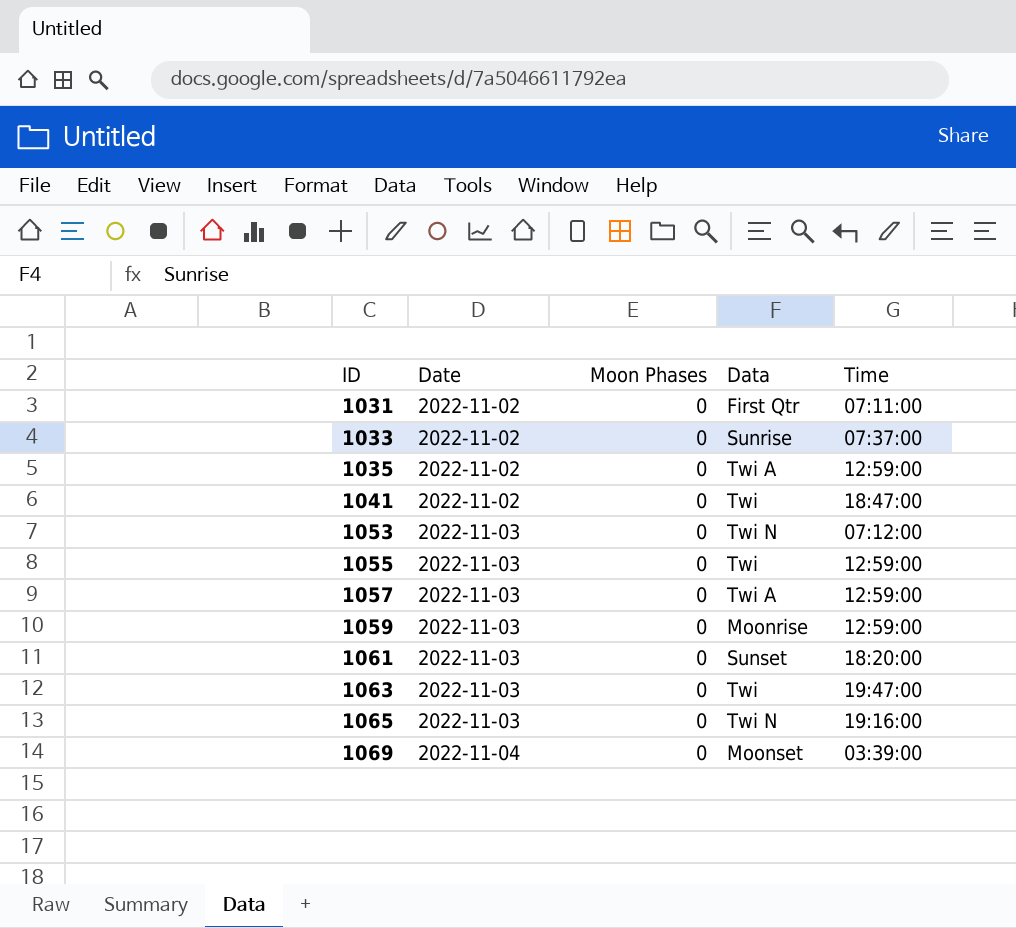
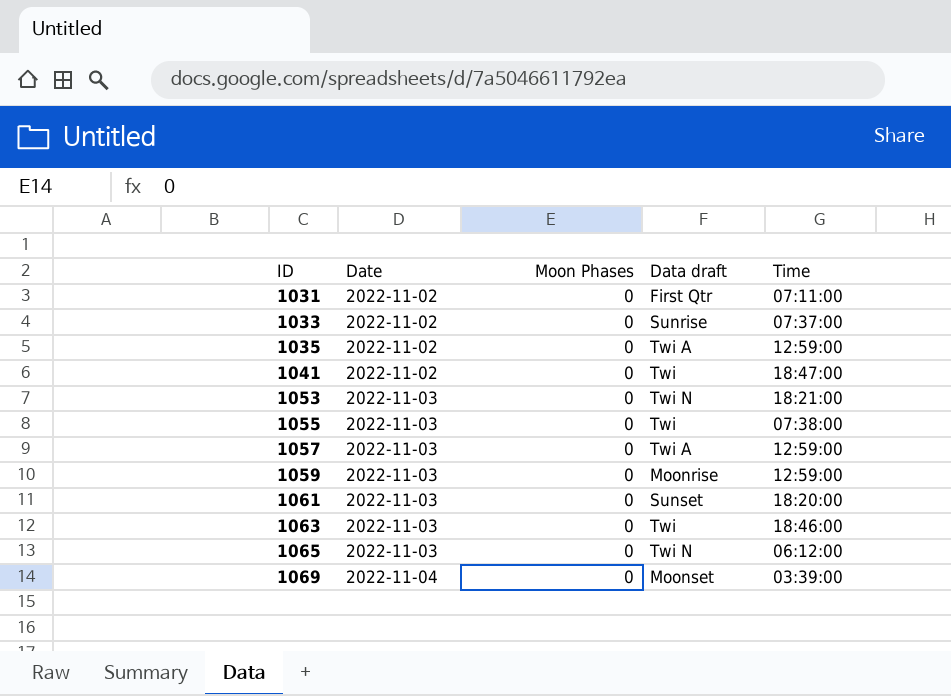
column name: Data -> Data draft
1053 | Time: 07:12:00 -> 18:21:00
1055 | Time: 12:59:00 -> 07:38:00
1063 | Time: 19:47:00 -> 18:46:00
1065 | Time: 19:16:00 -> 06:12:00

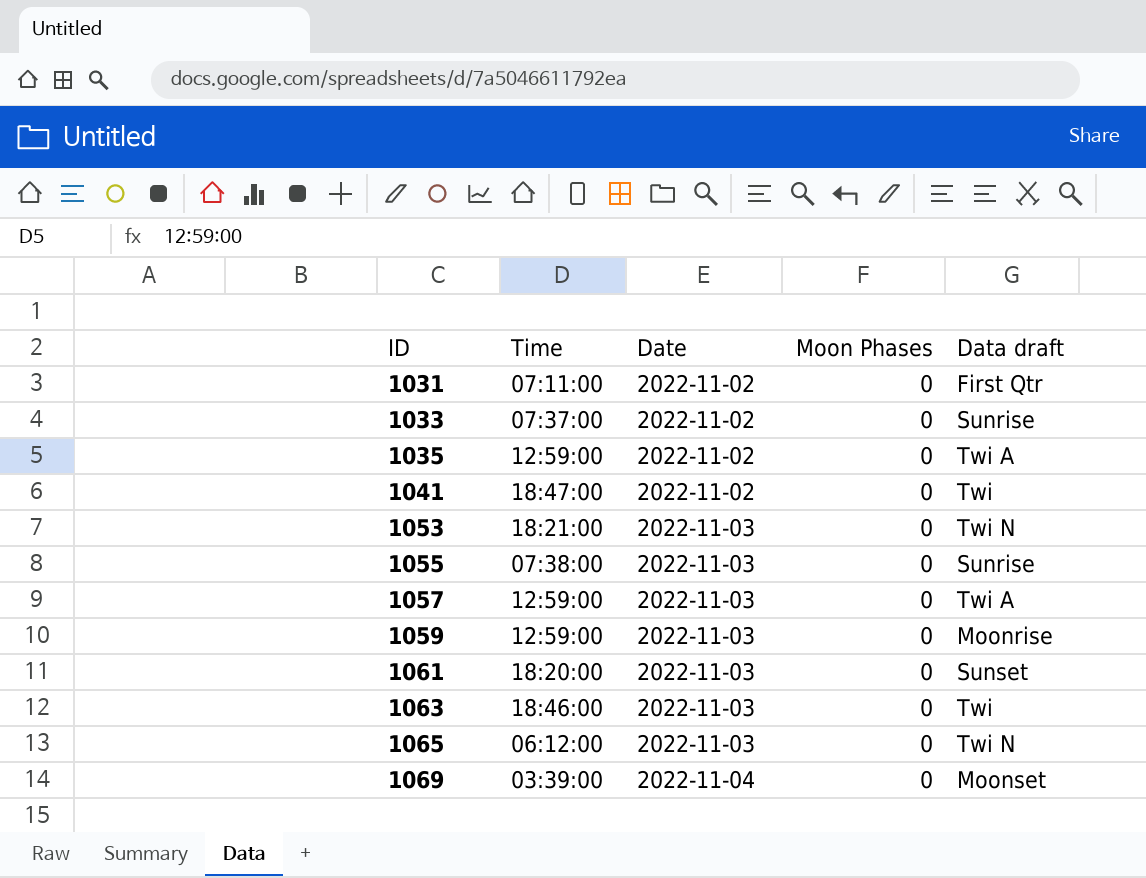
column Time | position: 5 -> 2
1055 | Data draft: Twi -> Sunrise

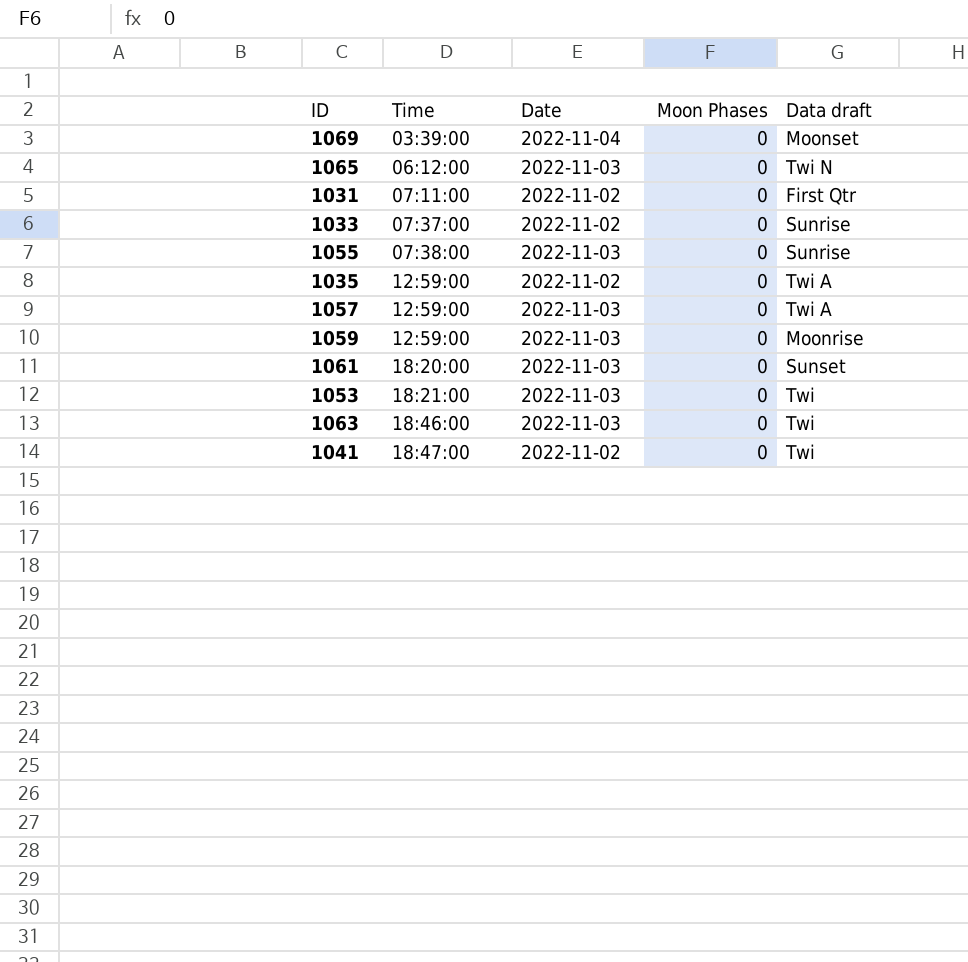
row order: ID ascending -> Time ascending
1053 | Data draft: Twi N -> Twi

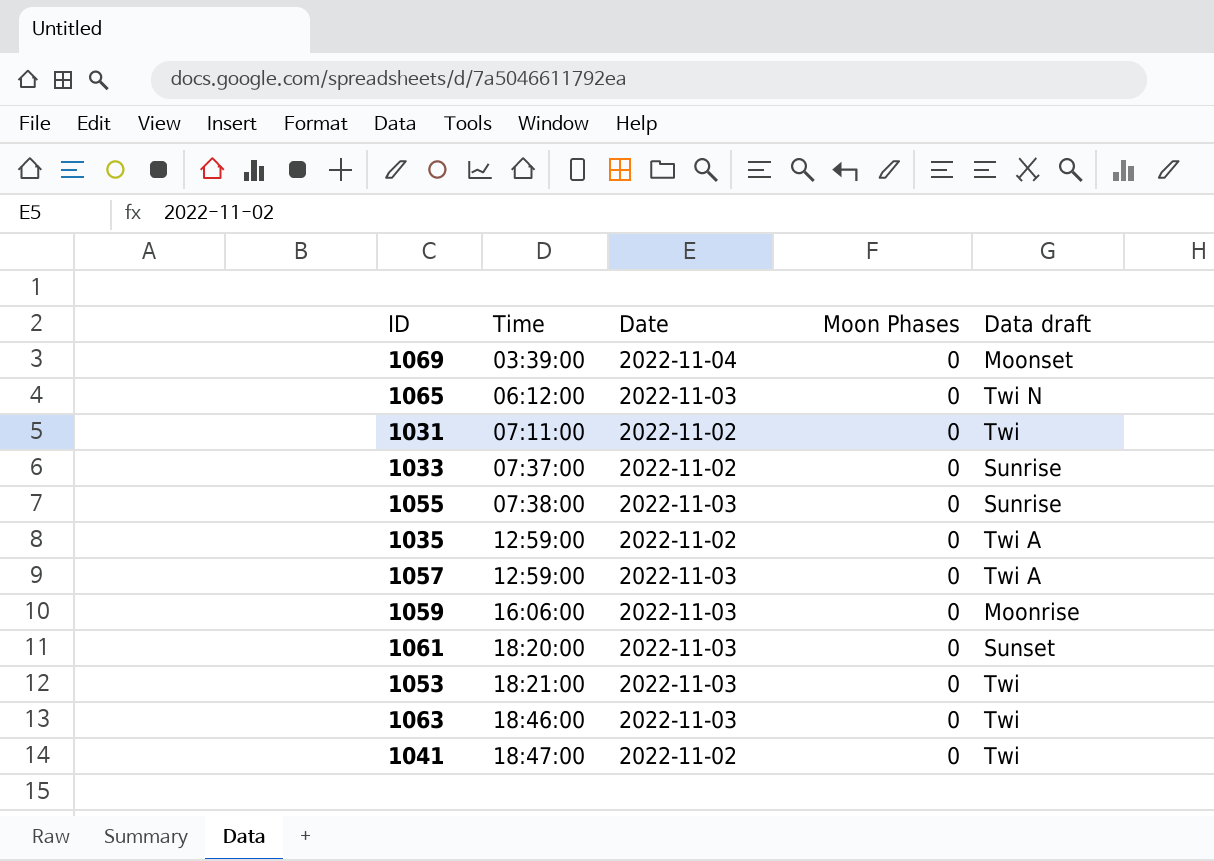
1031 | Data draft: First Qtr -> Twi
1059 | Time: 12:59:00 -> 16:06:00

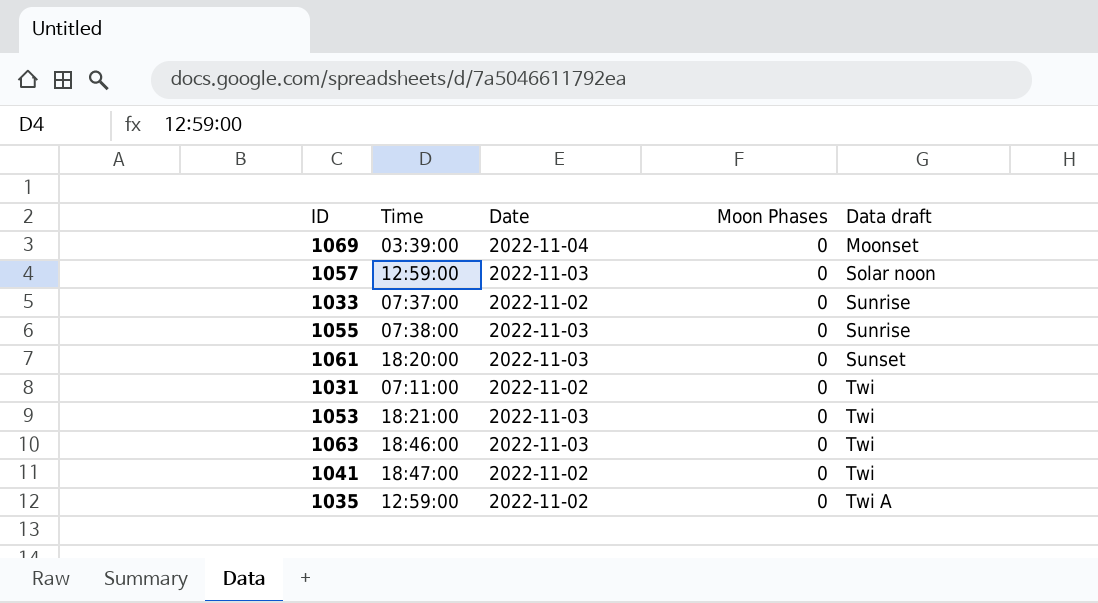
row order: Time ascending -> Data draft ascending
row 1065: 06:12:00 | 2022-11-03 | 0 | Twi N -> none
row 1059: 16:06:00 | 2022-11-03 | 0 | Moonrise -> none
1057 | Data draft: Twi A -> Solar noon

